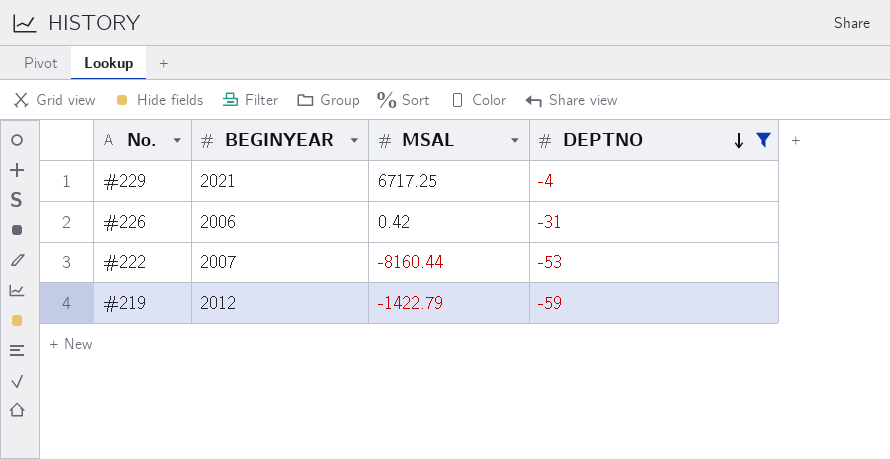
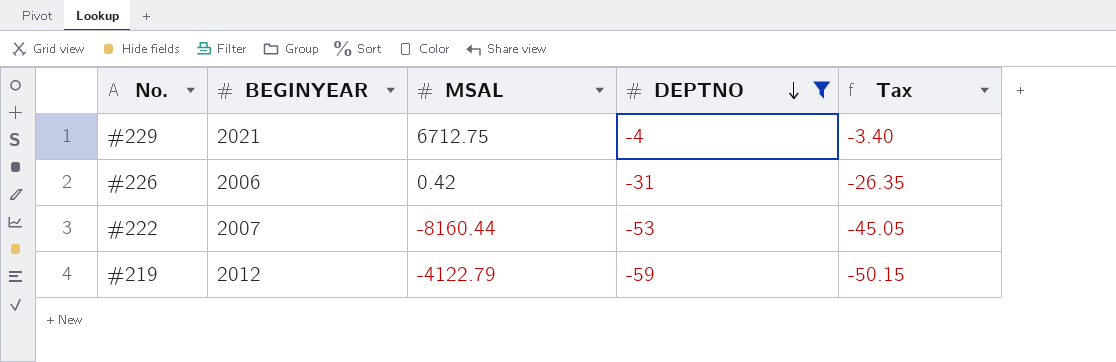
column Tax | formula: none -> [DEPTNO] * 0.85
#229 | MSAL: 6717.25 -> 6712.75
#219 | MSAL: -1422.79 -> -4122.79

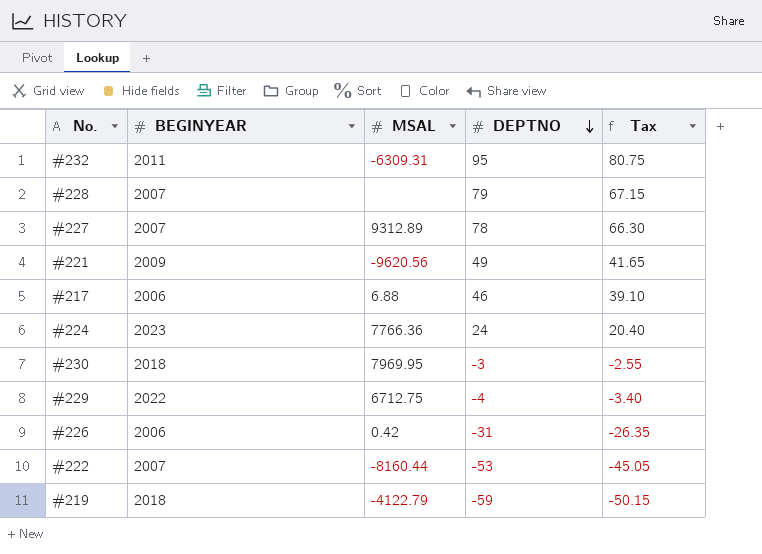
filter: DEPTNO <= -4 -> none
#229 | BEGINYEAR: 2021 -> 2022
#219 | BEGINYEAR: 2012 -> 2018

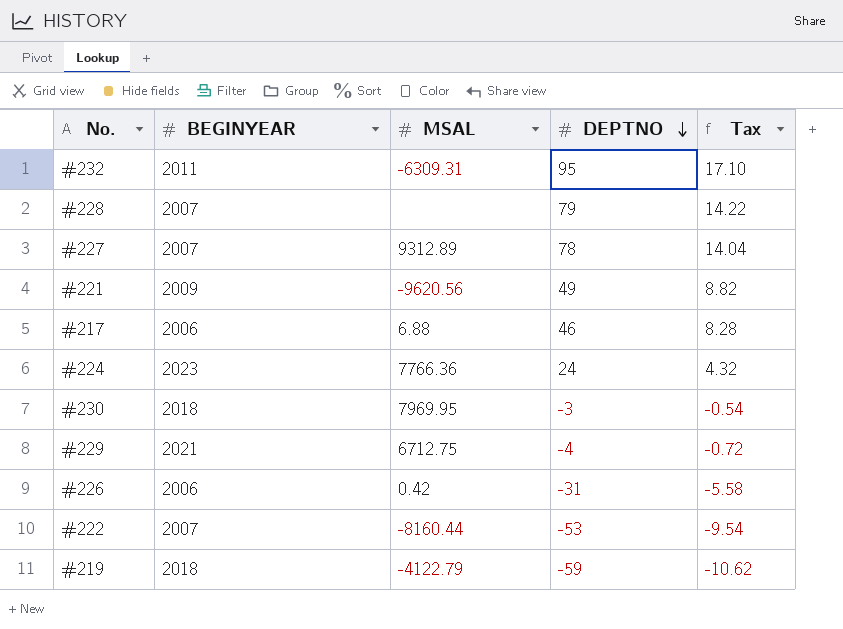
column Tax | formula: [DEPTNO] * 0.85 -> [DEPTNO] * 0.18
#229 | BEGINYEAR: 2022 -> 2021

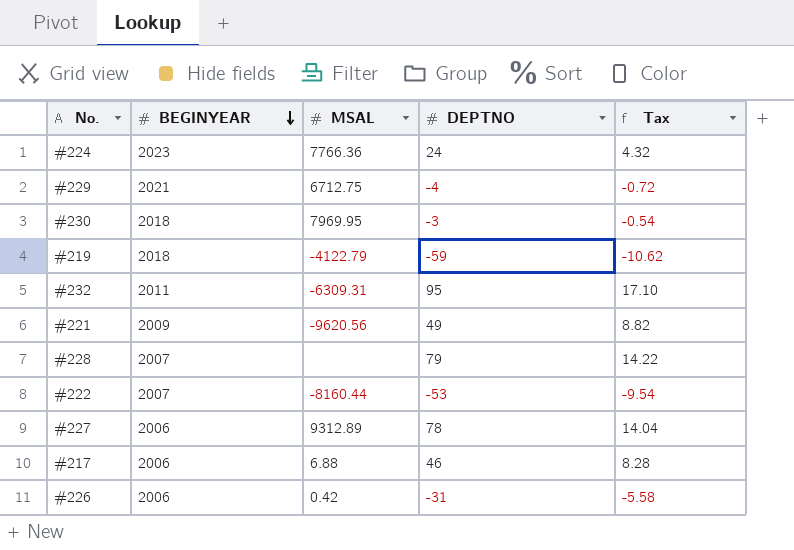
row order: DEPTNO descending -> BEGINYEAR descending
#227 | BEGINYEAR: 2007 -> 2006

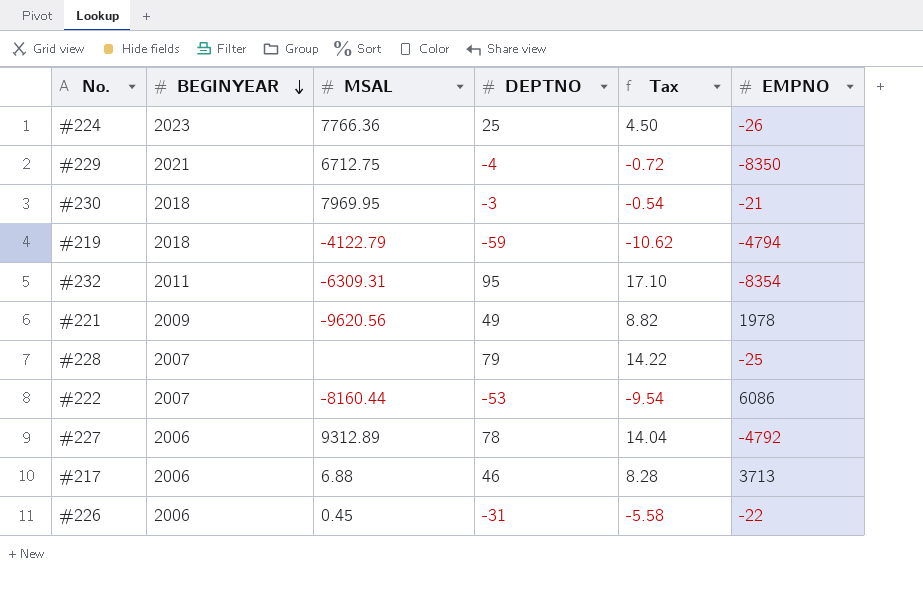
column EMPNO | position: none -> 6
#224 | DEPTNO: 24 -> 25
#224 | Tax: 4.32 -> 4.50
#226 | MSAL: 0.42 -> 0.45

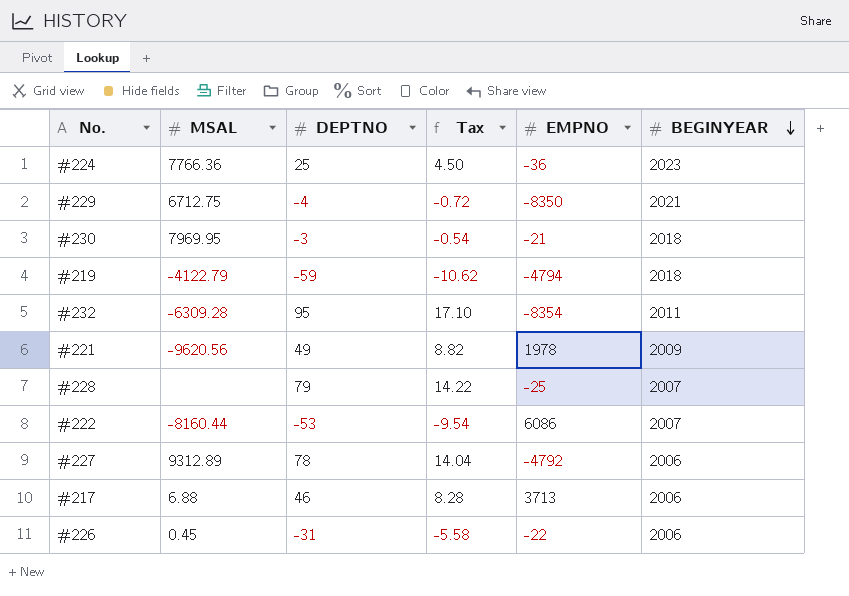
column BEGINYEAR | position: 2 -> 6
#224 | EMPNO: -26 -> -36
#232 | MSAL: -6309.31 -> -6309.28

